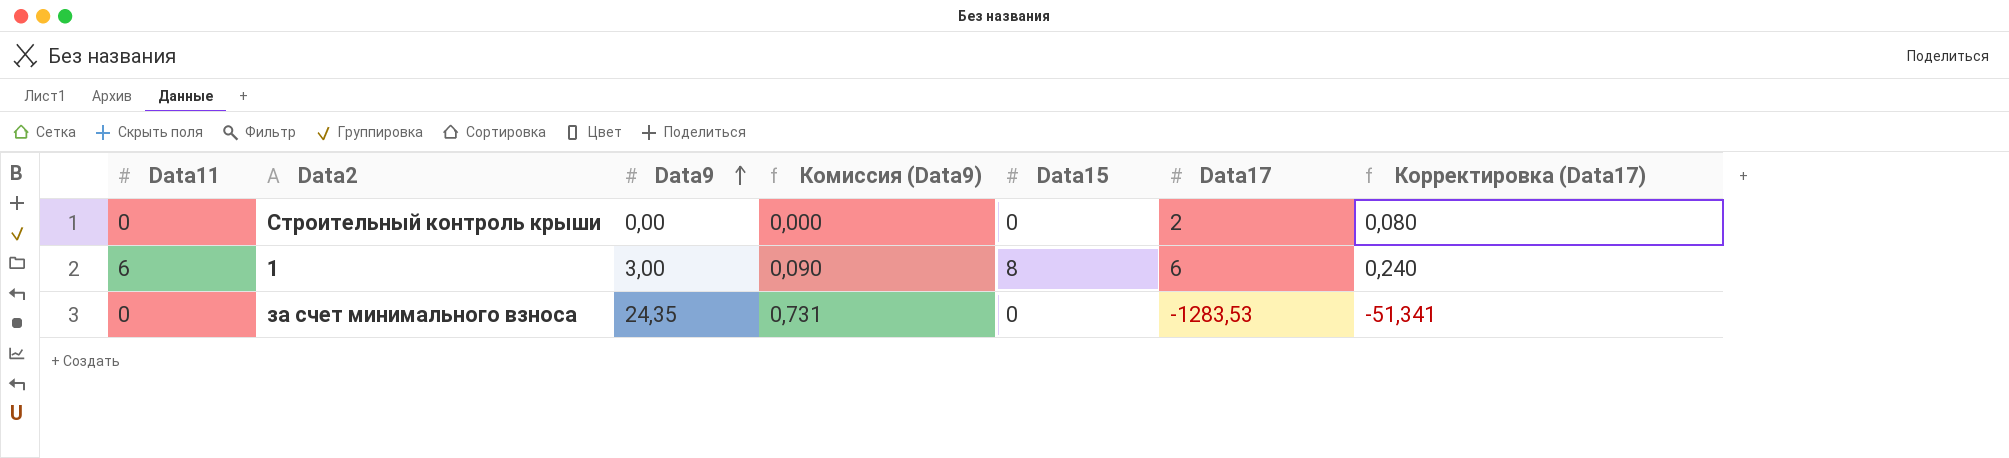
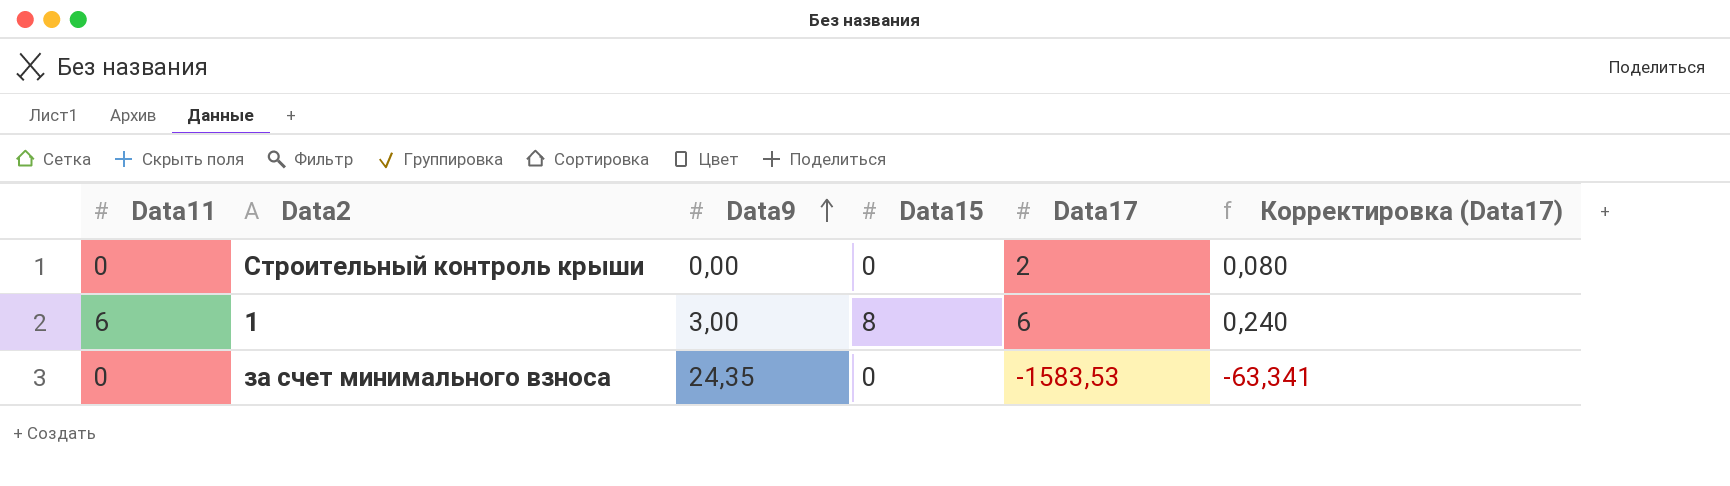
column Комиссия (Data9) | formula: [Data9] * 0,03 -> none
за счет минимального взноса | Data17: -1283,53 -> -1583,53
за счет минимального взноса | Корректировка (Data17): -51,341 -> -63,341

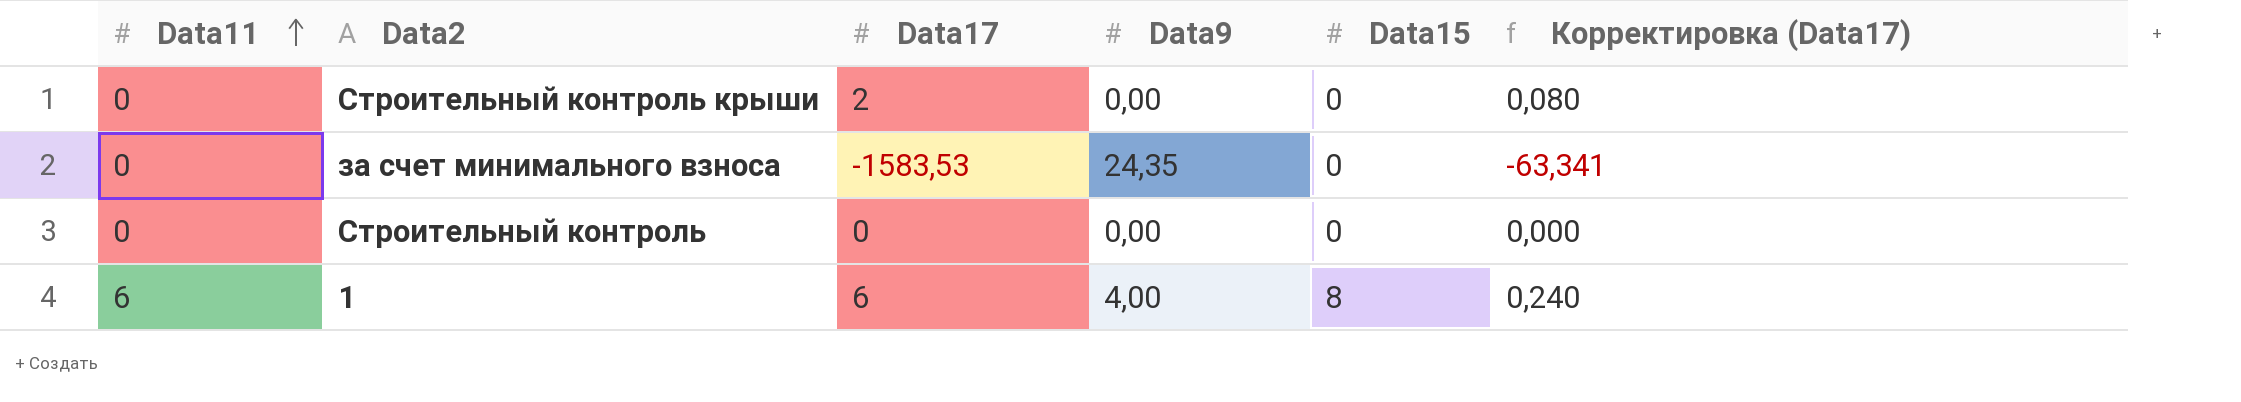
row order: Data9 ascending -> Data11 ascending
column Data17 | position: 5 -> 3
row Строительный контроль: none -> 0 | 0 | 0,00 | 0 | 0,000
1 | Data9: 3,00 -> 4,00

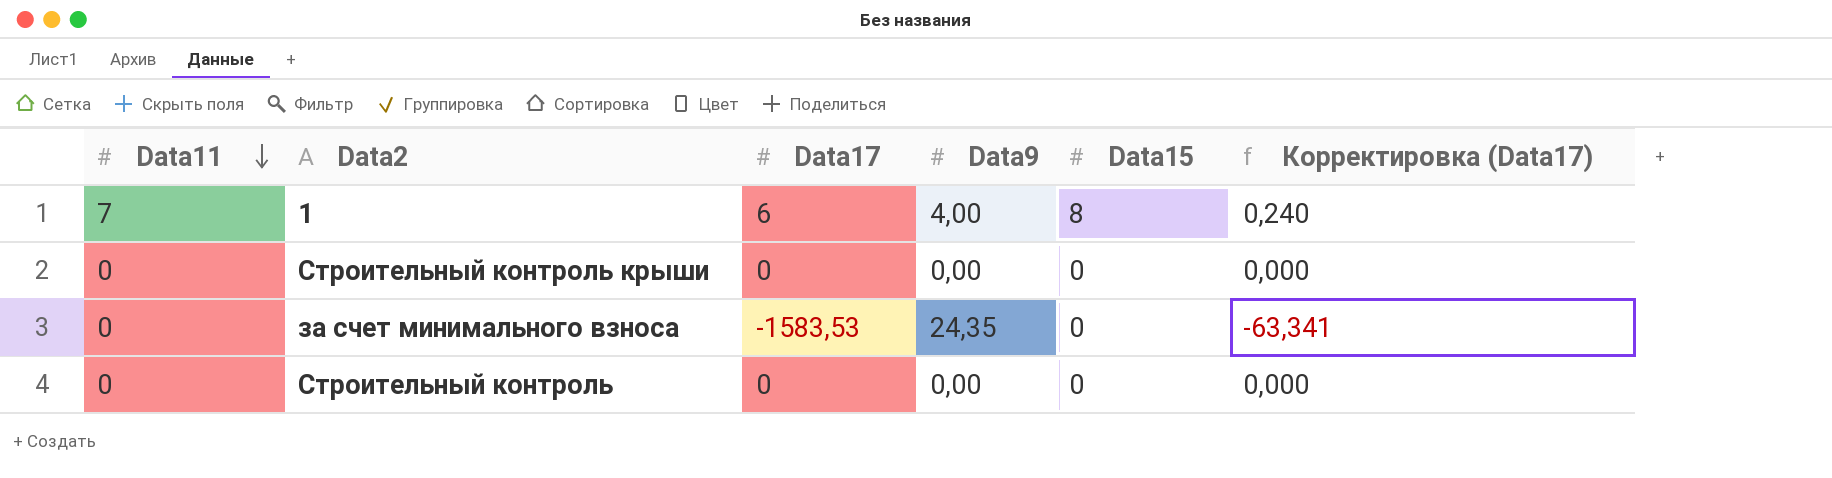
row order: Data11 ascending -> Data11 descending
1 | Data11: 6 -> 7
Строительный контроль крыши | Data17: 2 -> 0
Строительный контроль крыши | Корректировка (Data17): 0,080 -> 0,000

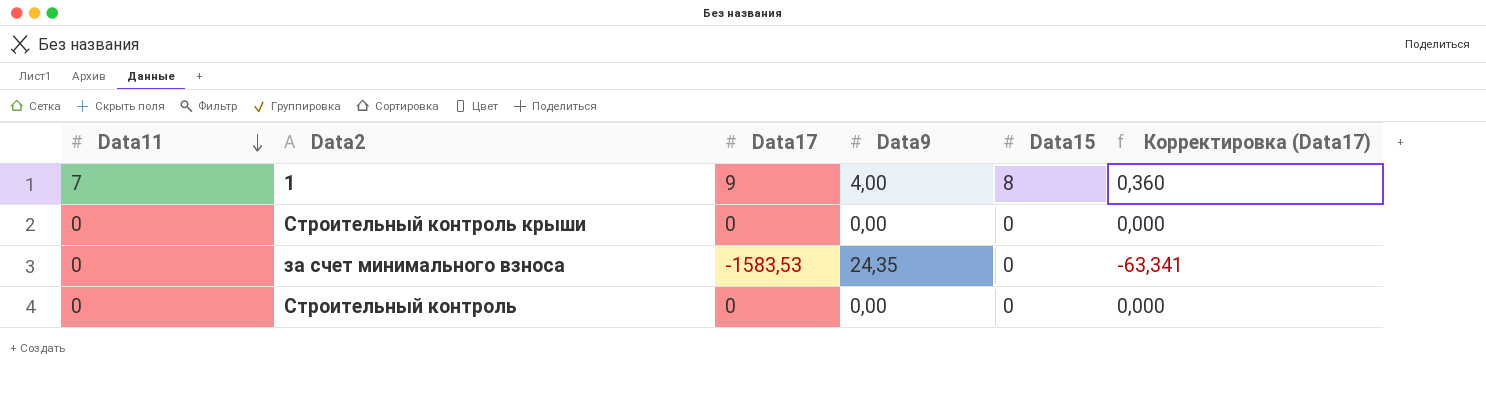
1 | Data17: 6 -> 9
1 | Корректировка (Data17): 0,240 -> 0,360

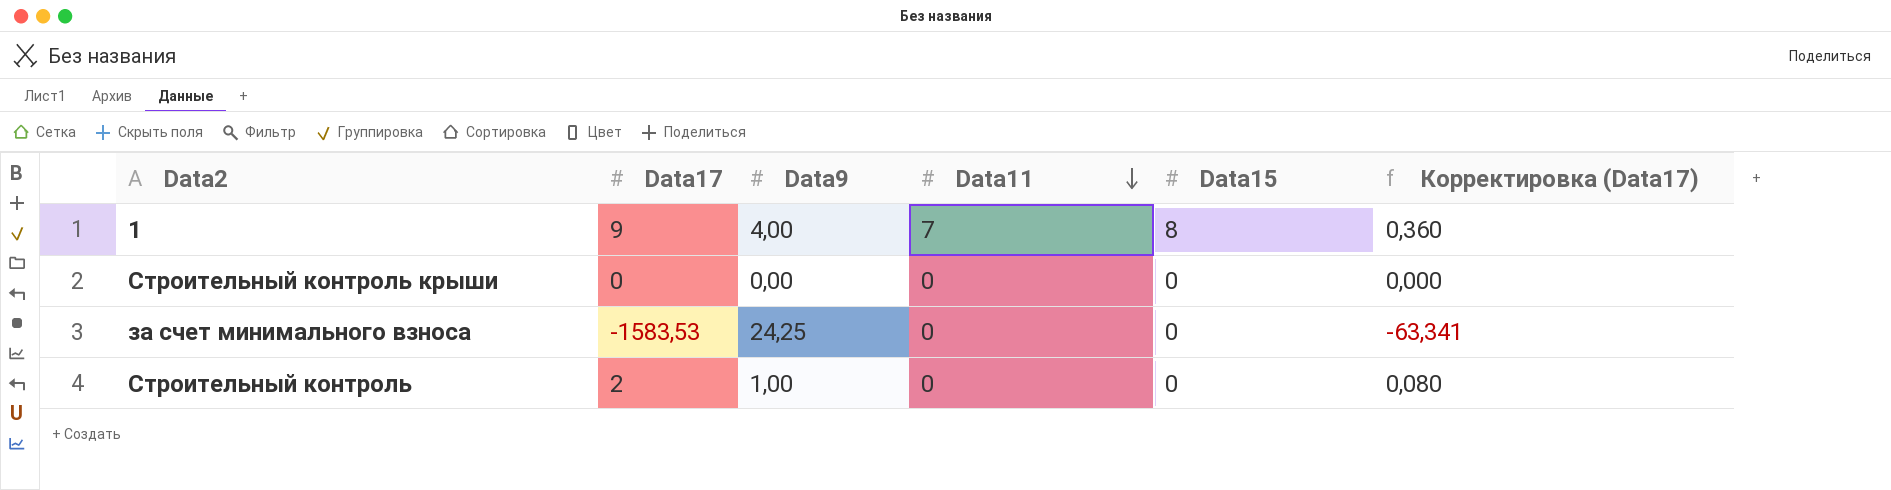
column Data11 | position: 1 -> 4
за счет минимального взноса | Data9: 24,35 -> 24,25
Строительный контроль | Data17: 0 -> 2
Строительный контроль | Data9: 0,00 -> 1,00
Строительный контроль | Корректировка (Data17): 0,000 -> 0,080

